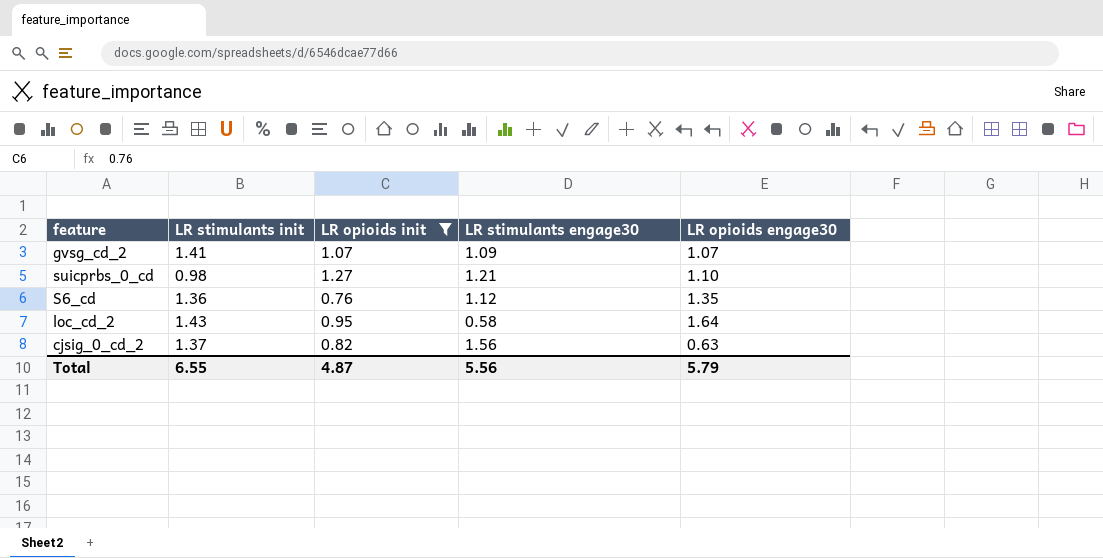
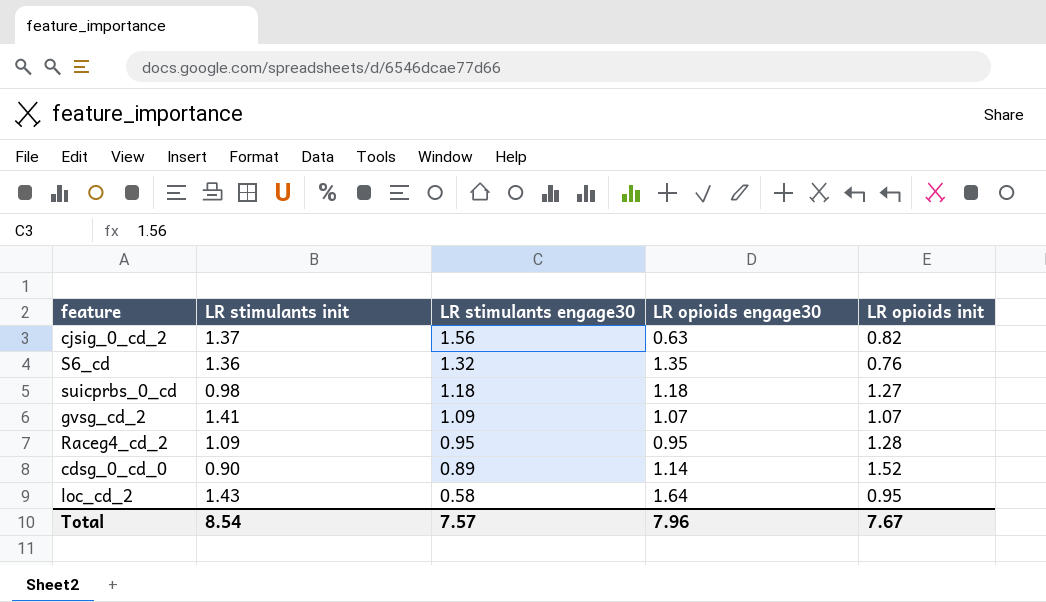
filter: LR opioids init <= 1.27 -> none
row order: none -> LR stimulants engage30 descending
column LR opioids init | position: 3 -> 5
S6_cd | LR stimulants engage30: 1.12 -> 1.32
suicprbs_0_cd | LR stimulants engage30: 1.21 -> 1.18
suicprbs_0_cd | LR opioids engage30: 1.10 -> 1.18
Total | LR stimulants init: 6.55 -> 8.54
Total | LR stimulants engage30: 5.56 -> 7.57
Total | LR opioids engage30: 5.79 -> 7.96
Total | LR opioids init: 4.87 -> 7.67

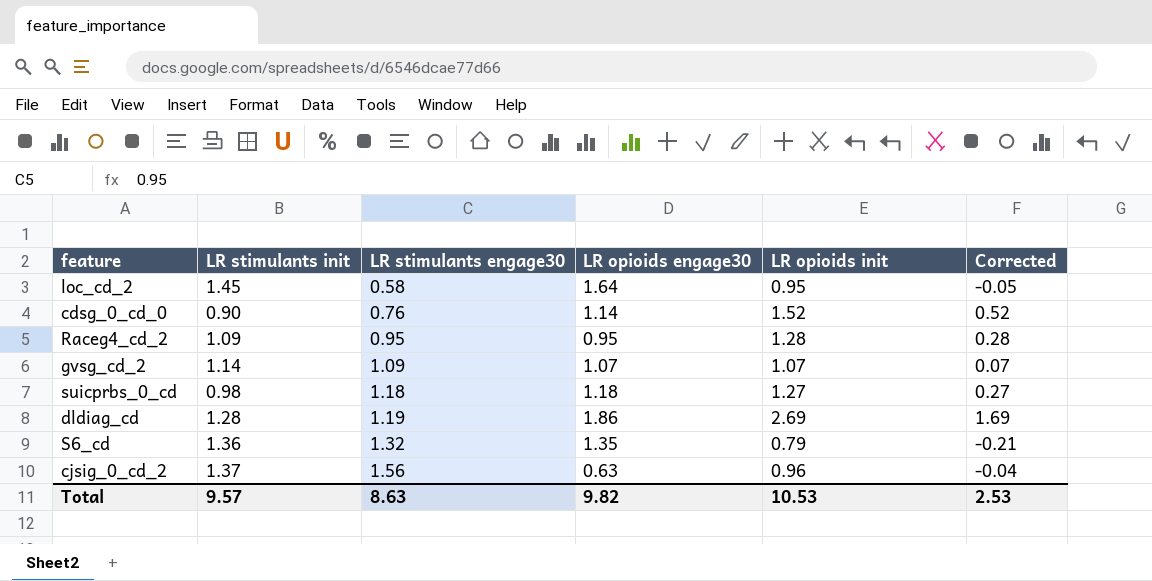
row order: LR stimulants engage30 descending -> LR stimulants engage30 ascending
column Corrected | formula: none -> [LR opioids init] - 1
loc_cd_2 | LR stimulants init: 1.43 -> 1.45
cdsg_0_cd_0 | LR stimulants engage30: 0.89 -> 0.76
gvsg_cd_2 | LR stimulants init: 1.41 -> 1.14
row dldiag_cd: none -> 1.28 | 1.19 | 1.86 | 2.69 | 1.69
S6_cd | LR opioids init: 0.76 -> 0.79
cjsig_0_cd_2 | LR opioids init: 0.82 -> 0.96
Total | LR stimulants init: 8.54 -> 9.57
Total | LR stimulants engage30: 7.57 -> 8.63
Total | LR opioids engage30: 7.96 -> 9.82
Total | LR opioids init: 7.67 -> 10.53

